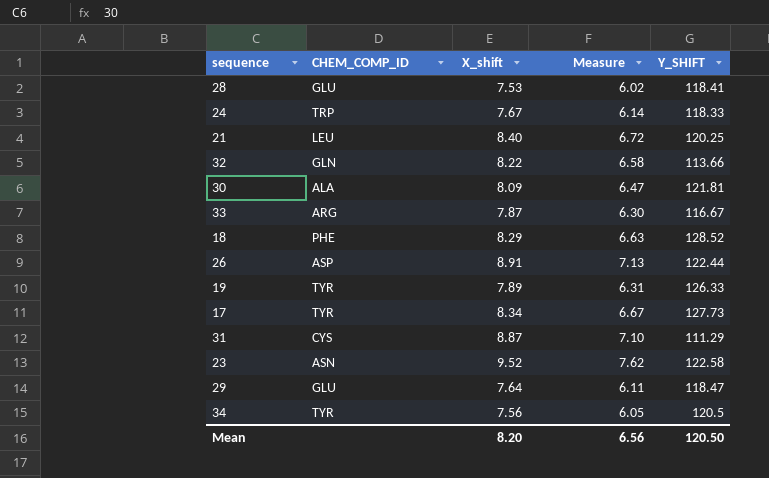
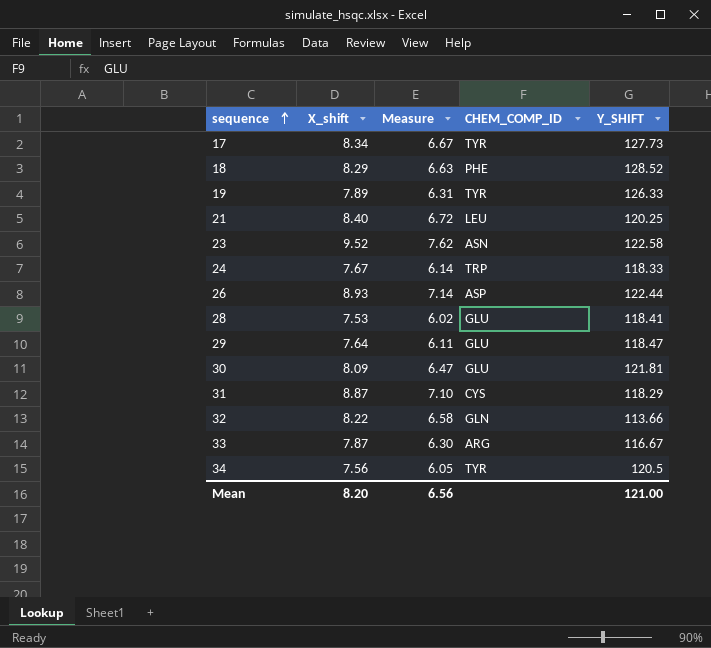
row order: none -> sequence ascending
column CHEM_COMP_ID | position: 2 -> 4
26 | X_shift: 8.91 -> 8.93
26 | Measure: 7.13 -> 7.14
30 | CHEM_COMP_ID: ALA -> GLU
31 | Y_SHIFT: 111.29 -> 118.29
Mean | Y_SHIFT: 120.50 -> 121.00

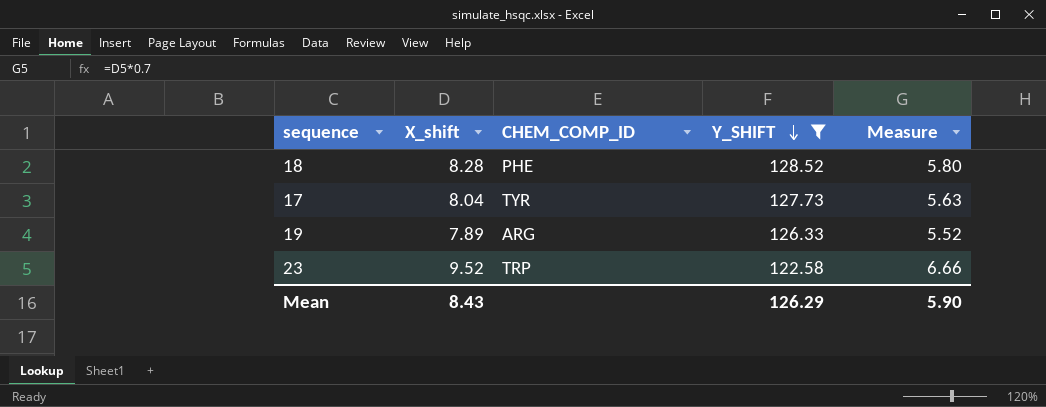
filter: none -> Y_SHIFT >= 122.58
row order: sequence ascending -> Y_SHIFT descending
column Measure | formula: [X_shift] * 0.8 -> [X_shift] * 0.7
column Measure | position: 3 -> 5
18 | X_shift: 8.29 -> 8.28
17 | X_shift: 8.34 -> 8.04
19 | CHEM_COMP_ID: TYR -> ARG
23 | CHEM_COMP_ID: ASN -> TRP
Mean | X_shift: 8.20 -> 8.43
Mean | Y_SHIFT: 121.00 -> 126.29
Mean | Measure: 6.56 -> 5.90

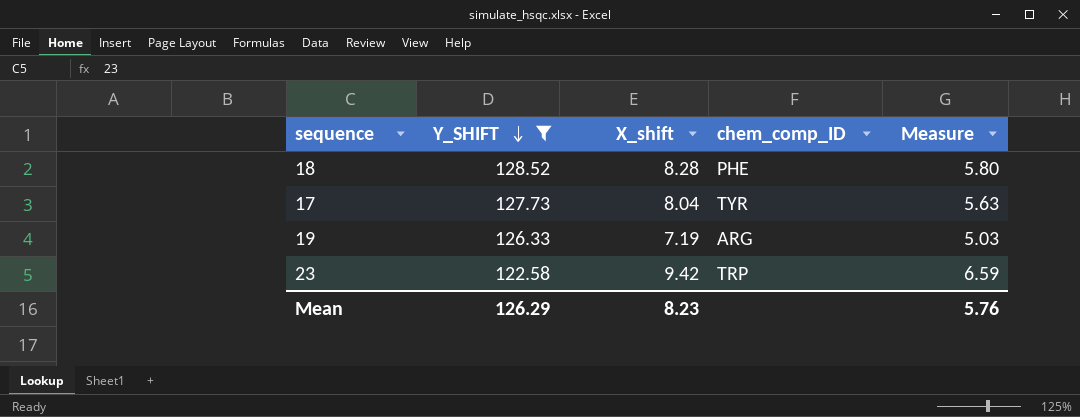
column Y_SHIFT | position: 4 -> 2
column name: CHEM_COMP_ID -> chem_comp_ID
19 | X_shift: 7.89 -> 7.19
19 | Measure: 5.52 -> 5.03
23 | X_shift: 9.52 -> 9.42
23 | Measure: 6.66 -> 6.59
Mean | X_shift: 8.43 -> 8.23
Mean | Measure: 5.90 -> 5.76

